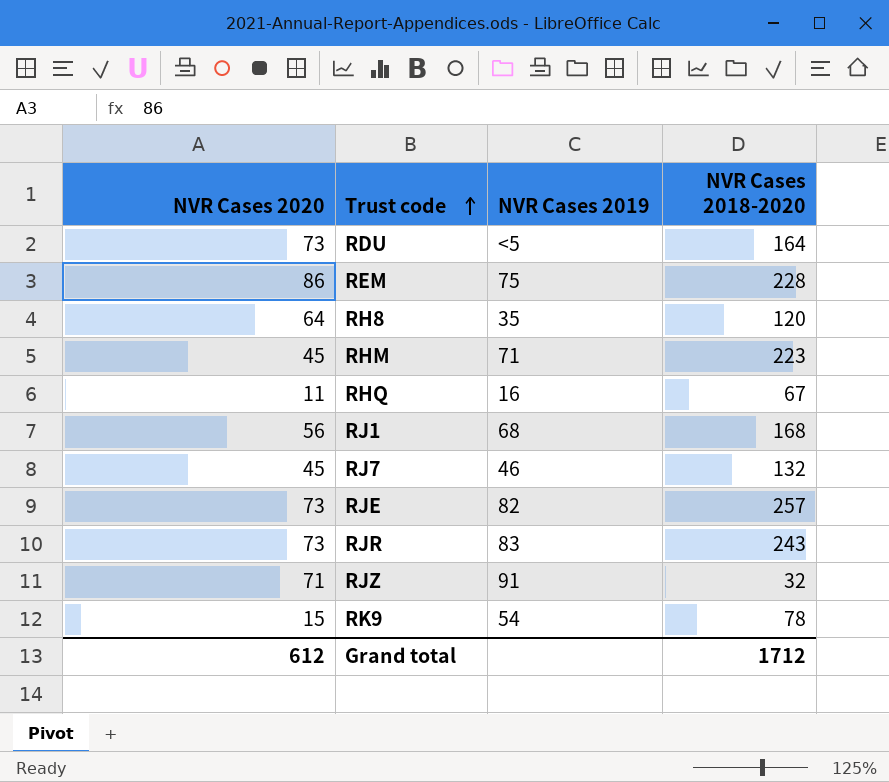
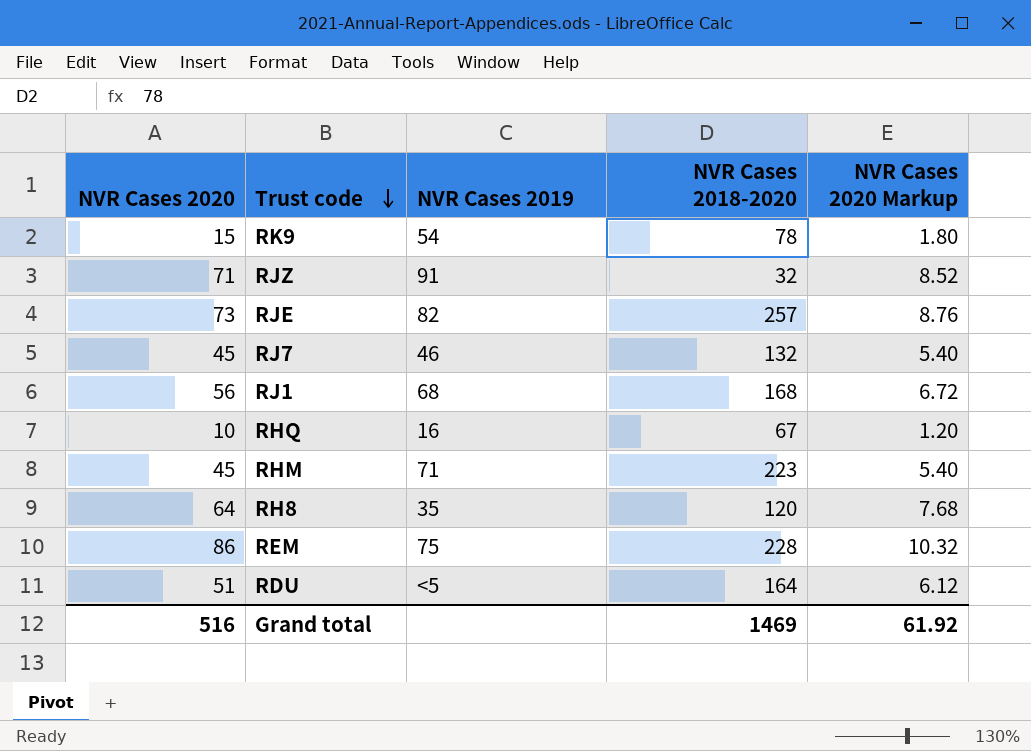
row order: Trust code ascending -> Trust code descending
column NVR Cases 2020 Markup | formula: none -> [NVR Cases 2020] * 0.12
row RJR: 73 | 83 | 243 -> none
RHQ | NVR Cases 2020: 11 -> 10
RDU | NVR Cases 2020: 73 -> 51
Grand total | NVR Cases 2020: 612 -> 516
Grand total | NVR Cases 2018-2020: 1712 -> 1469

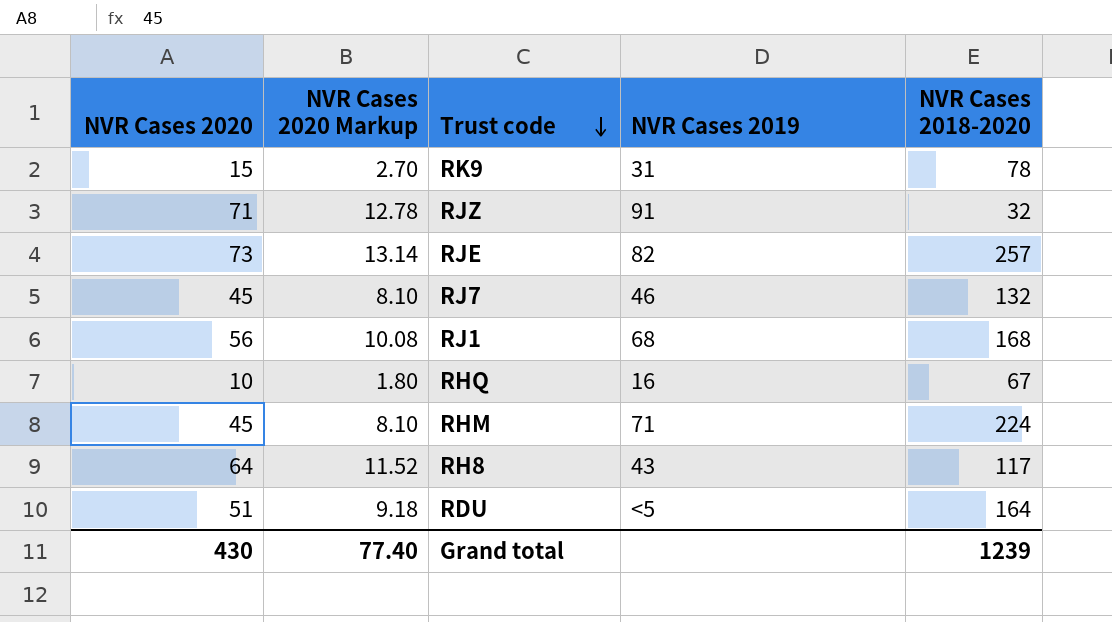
column NVR Cases 2020 Markup | formula: [NVR Cases 2020] * 0.12 -> [NVR Cases 2020] * 0.18
column NVR Cases 2020 Markup | position: 5 -> 2
row REM: 86 | 75 | 228 | 10.32 -> none
RK9 | NVR Cases 2019: 54 -> 31
RHM | NVR Cases 2018-2020: 223 -> 224
RH8 | NVR Cases 2019: 35 -> 43
RH8 | NVR Cases 2018-2020: 120 -> 117
Grand total | NVR Cases 2020: 516 -> 430
Grand total | NVR Cases 2020 Markup: 61.92 -> 77.40
Grand total | NVR Cases 2018-2020: 1469 -> 1239

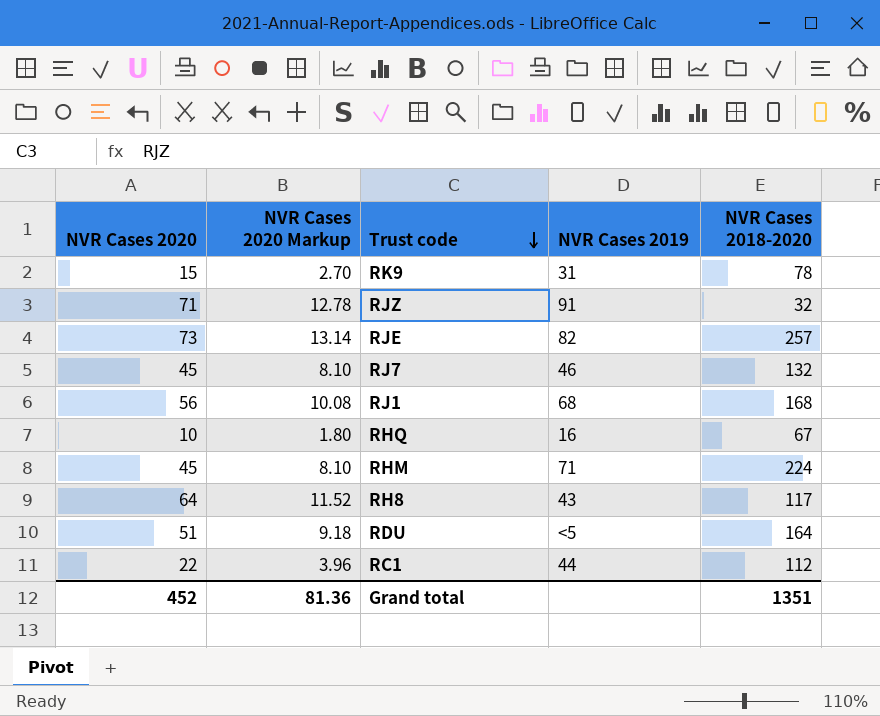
row RC1: none -> 22 | 3.96 | 44 | 112
Grand total | NVR Cases 2020: 430 -> 452
Grand total | NVR Cases 2020 Markup: 77.40 -> 81.36
Grand total | NVR Cases 2018-2020: 1239 -> 1351

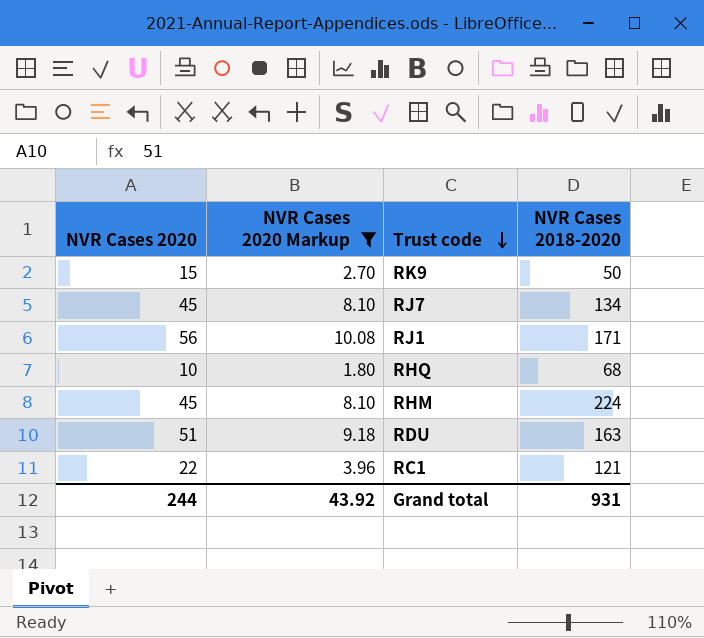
filter: none -> NVR Cases 2020 Markup <= 10.08
column NVR Cases 2019 | position: 4 -> none
RK9 | NVR Cases 2018-2020: 78 -> 50
RJ7 | NVR Cases 2018-2020: 132 -> 134
RJ1 | NVR Cases 2018-2020: 168 -> 171
RHQ | NVR Cases 2018-2020: 67 -> 68
RDU | NVR Cases 2018-2020: 164 -> 163
RC1 | NVR Cases 2018-2020: 112 -> 121
Grand total | NVR Cases 2020: 452 -> 244
Grand total | NVR Cases 2020 Markup: 81.36 -> 43.92
Grand total | NVR Cases 2018-2020: 1351 -> 931

